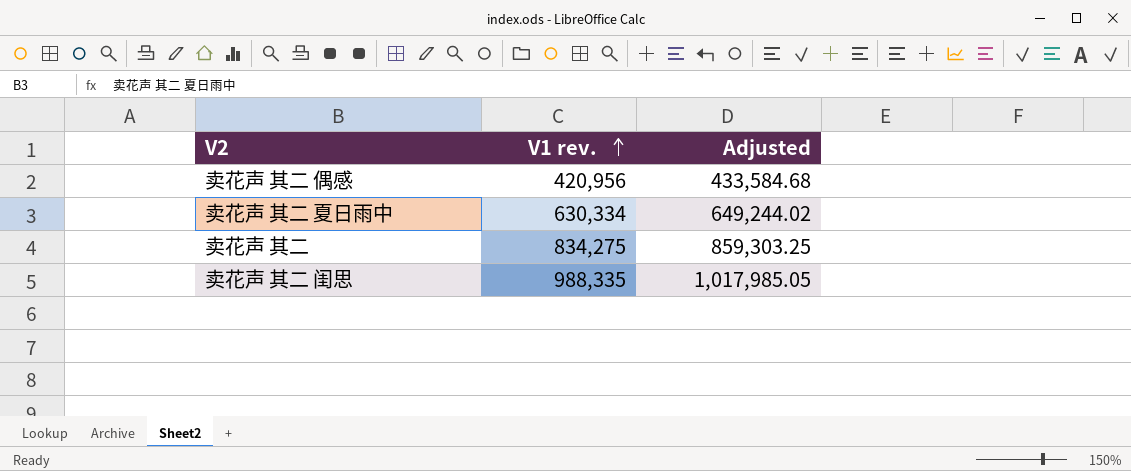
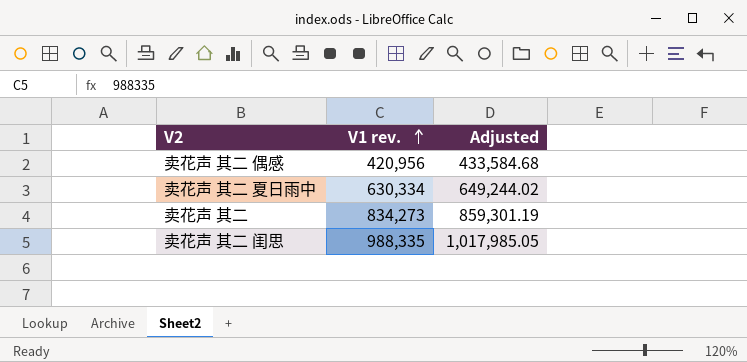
卖花声 其二 | V1 rev.: 834,275 -> 834,273
卖花声 其二 | Adjusted: 859,303.25 -> 859,301.19

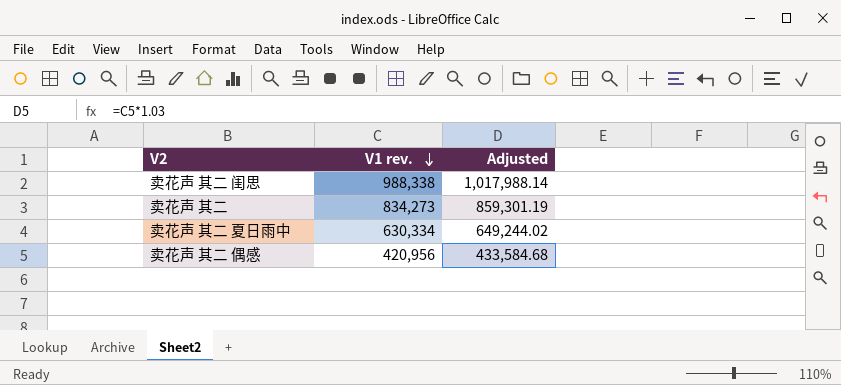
row order: V1 rev. ascending -> V1 rev. descending
卖花声 其二 闺思 | V1 rev.: 988,335 -> 988,338
卖花声 其二 闺思 | Adjusted: 1,017,985.05 -> 1,017,988.14

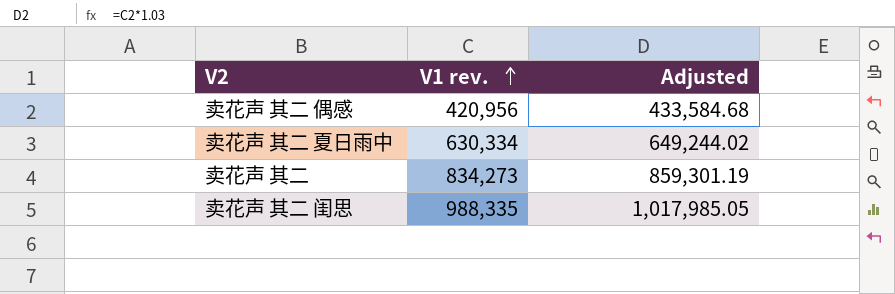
row order: V1 rev. descending -> V1 rev. ascending
卖花声 其二 闺思 | V1 rev.: 988,338 -> 988,335
卖花声 其二 闺思 | Adjusted: 1,017,988.14 -> 1,017,985.05

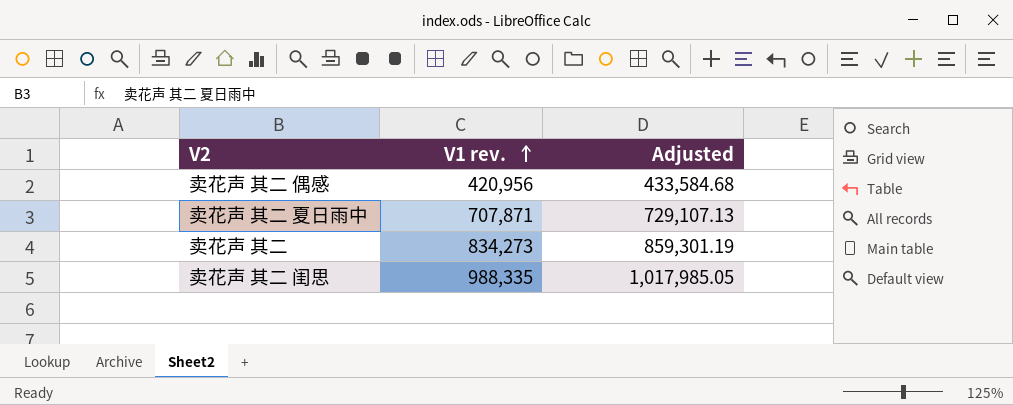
卖花声 其二 夏日雨中 | V1 rev.: 630,334 -> 707,871
卖花声 其二 夏日雨中 | Adjusted: 649,244.02 -> 729,107.13

